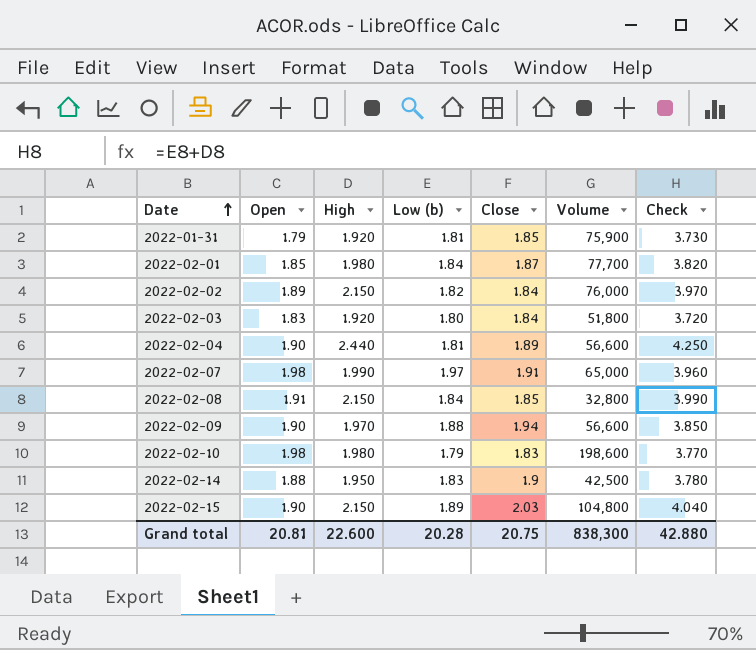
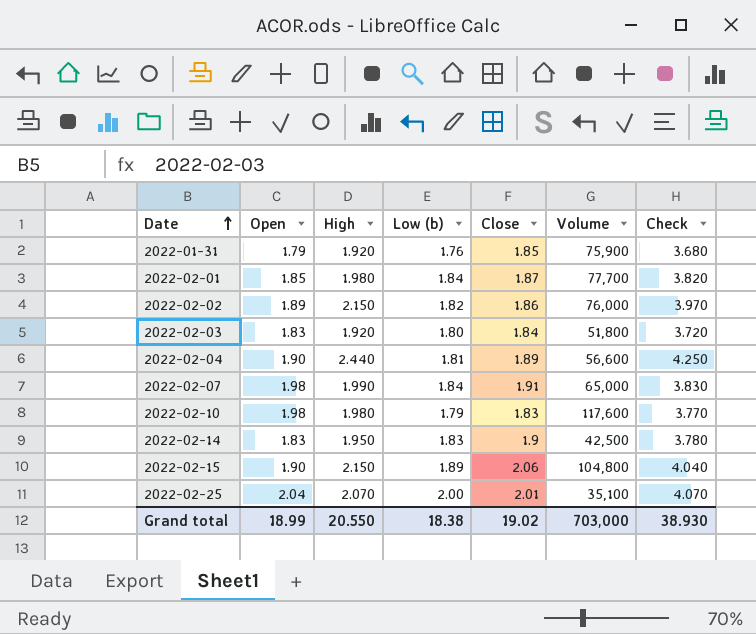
row 2022-02-08: 1.91 | 2.150 | 1.84 | 1.85 | 32,800 | 3.990 -> none
row 2022-02-09: 1.90 | 1.970 | 1.88 | 1.94 | 56,600 | 3.850 -> none
2022-01-31 | Low (b): 1.81 -> 1.76
2022-01-31 | Check: 3.730 -> 3.680
2022-02-02 | Close: 1.84 -> 1.86
2022-02-07 | Low (b): 1.97 -> 1.84
2022-02-07 | Check: 3.960 -> 3.830
2022-02-10 | Volume: 198,600 -> 117,600
2022-02-14 | Open: 1.88 -> 1.83
2022-02-15 | Close: 2.03 -> 2.06
row 2022-02-25: none -> 2.04 | 2.070 | 2.00 | 2.01 | 35,100 | 4.070
Grand total | Open: 20.81 -> 18.99
Grand total | High: 22.600 -> 20.550
Grand total | Low (b): 20.28 -> 18.38
Grand total | Close: 20.75 -> 19.02
Grand total | Volume: 838,300 -> 703,000
Grand total | Check: 42.880 -> 38.930

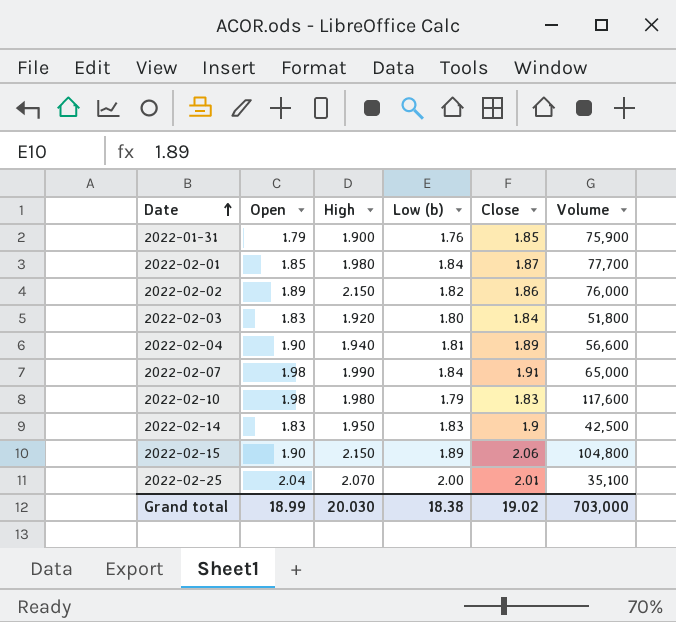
column Check | formula: [High] + [Low (b)] -> none
2022-01-31 | High: 1.920 -> 1.900
2022-02-04 | High: 2.440 -> 1.940
Grand total | High: 20.550 -> 20.030

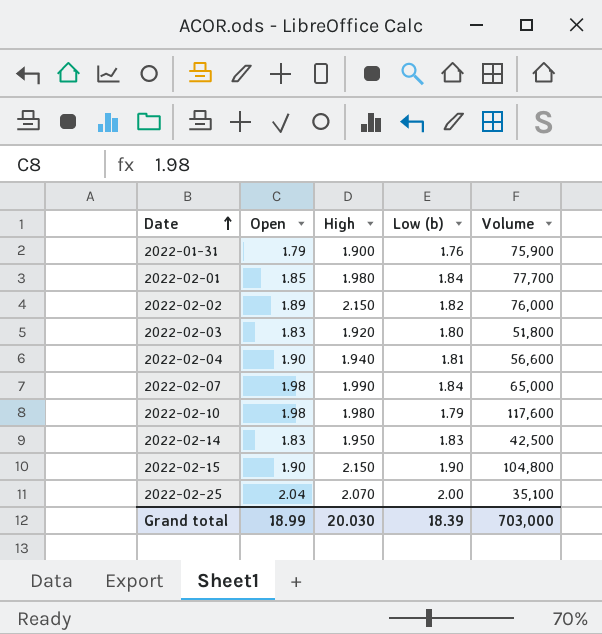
column Close | position: 5 -> none
2022-02-15 | Low (b): 1.89 -> 1.90
Grand total | Low (b): 18.38 -> 18.39

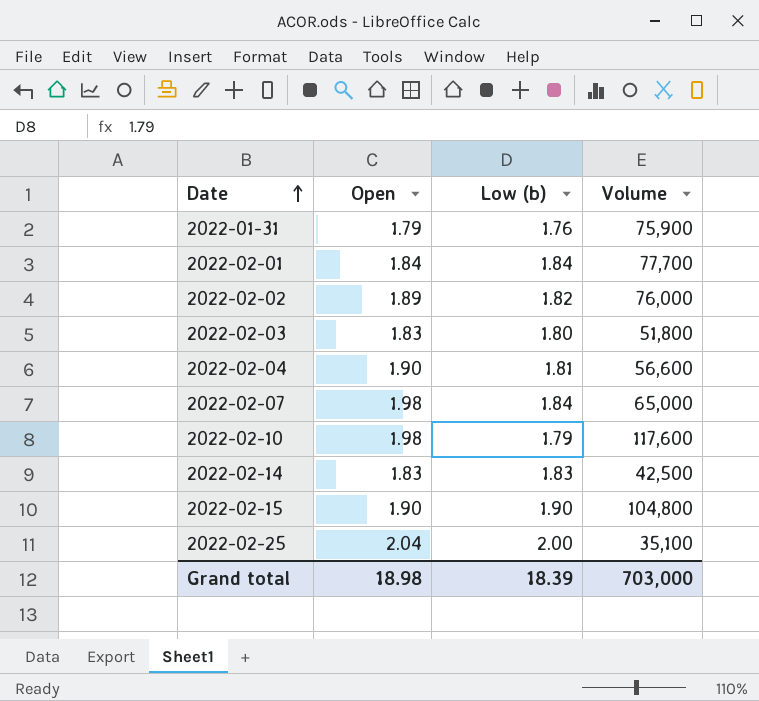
column High | position: 3 -> none
2022-02-01 | Open: 1.85 -> 1.84
Grand total | Open: 18.99 -> 18.98

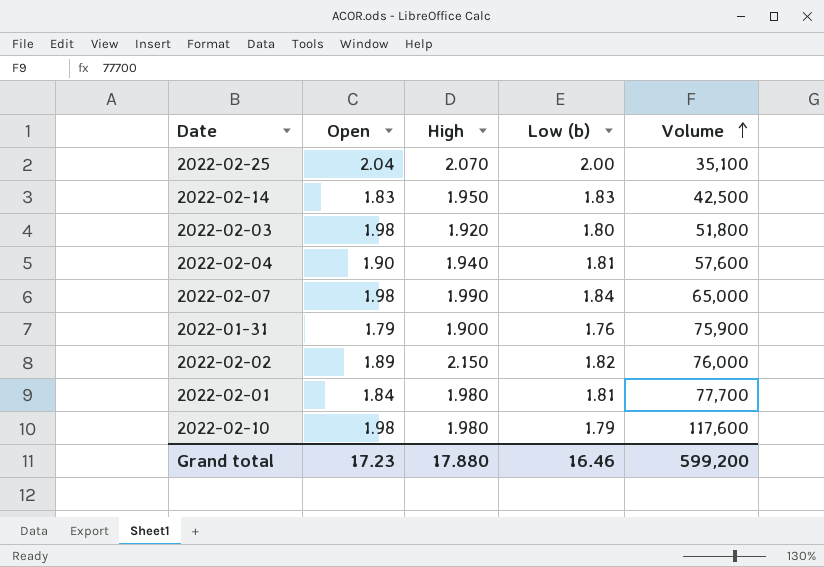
row order: Date ascending -> Volume ascending
column High | position: none -> 3
row 2022-02-15: 1.90 | 1.90 | 104,800 -> none
2022-02-03 | Open: 1.83 -> 1.98
2022-02-04 | Volume: 56,600 -> 57,600
2022-02-01 | Low (b): 1.84 -> 1.81
Grand total | Open: 18.98 -> 17.23
Grand total | Low (b): 18.39 -> 16.46
Grand total | Volume: 703,000 -> 599,200

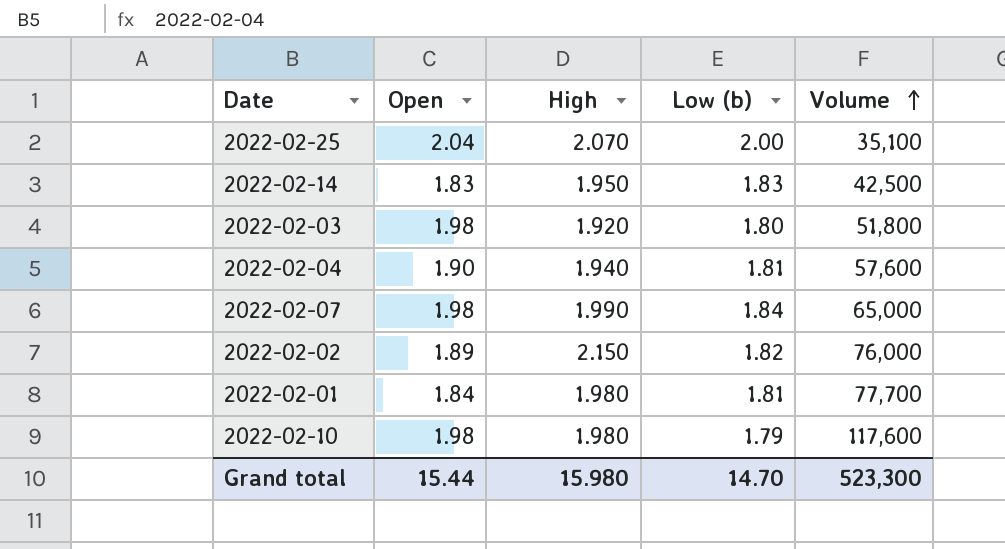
row 2022-01-31: 1.79 | 1.900 | 1.76 | 75,900 -> none
Grand total | Open: 17.23 -> 15.44
Grand total | High: 17.880 -> 15.980
Grand total | Low (b): 16.46 -> 14.70
Grand total | Volume: 599,200 -> 523,300

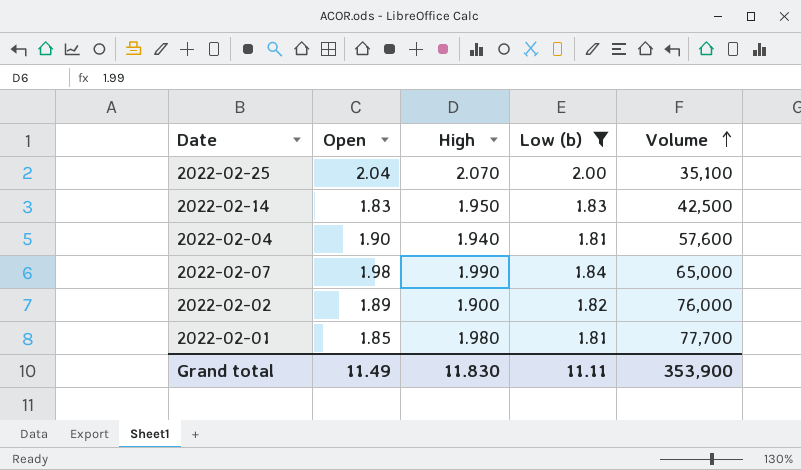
filter: none -> Low (b) >= 1.81
2022-02-02 | High: 2.150 -> 1.900
2022-02-01 | Open: 1.84 -> 1.85
Grand total | Open: 15.44 -> 11.49
Grand total | High: 15.980 -> 11.830
Grand total | Low (b): 14.70 -> 11.11
Grand total | Volume: 523,300 -> 353,900

